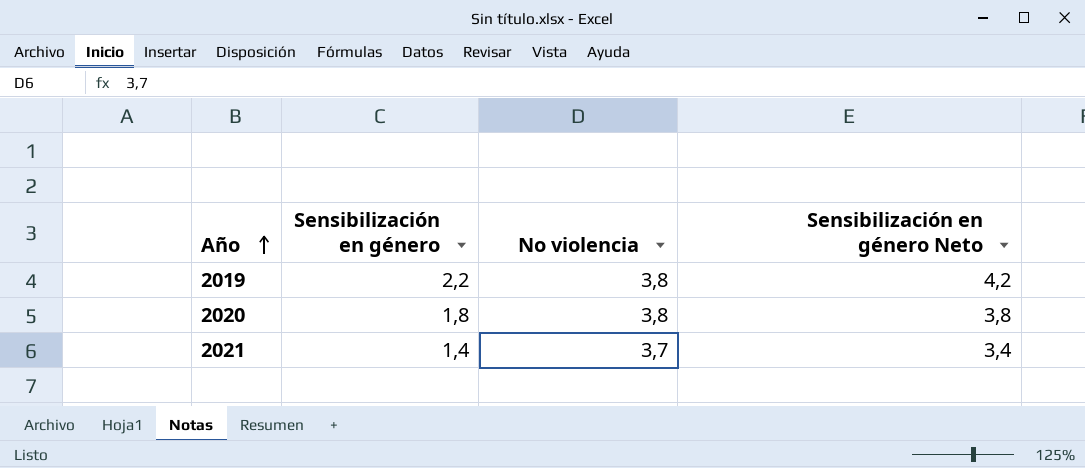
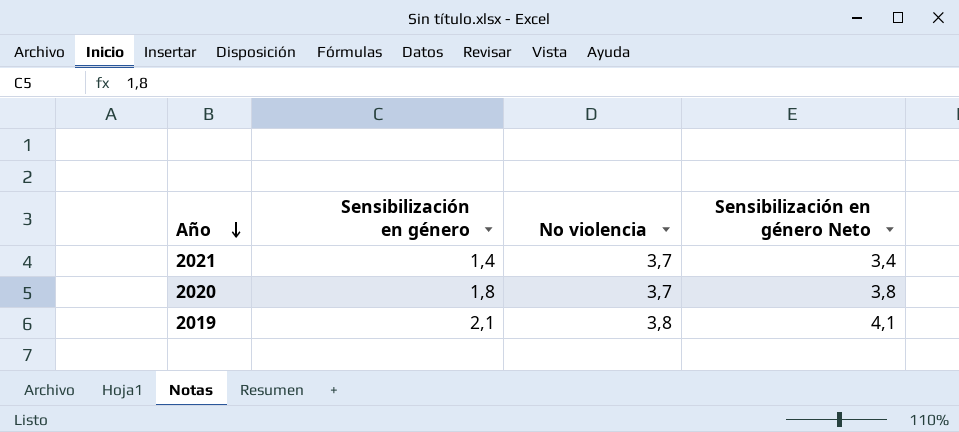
row order: Año ascending -> Año descending
2020 | No violencia: 3,8 -> 3,7
2019 | Sensibilización en género: 2,2 -> 2,1
2019 | Sensibilización en género Neto: 4,2 -> 4,1

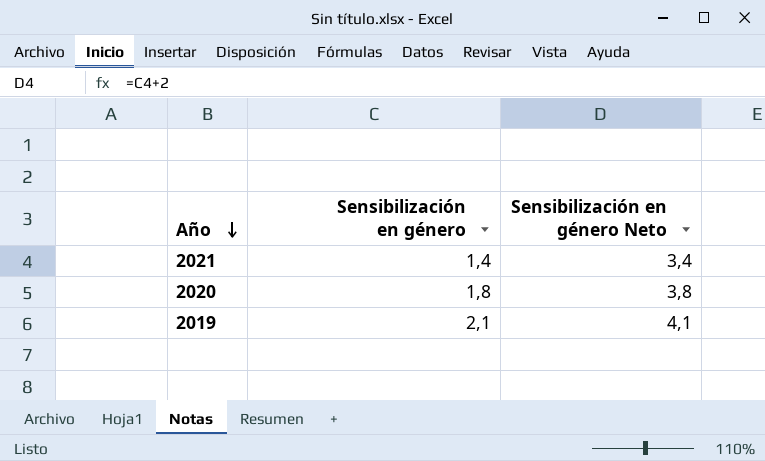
column No violencia | position: 3 -> none

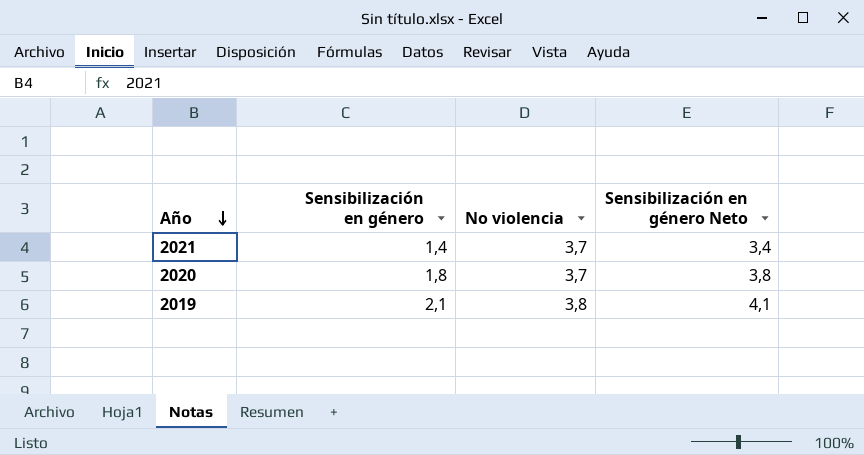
column No violencia | position: none -> 3

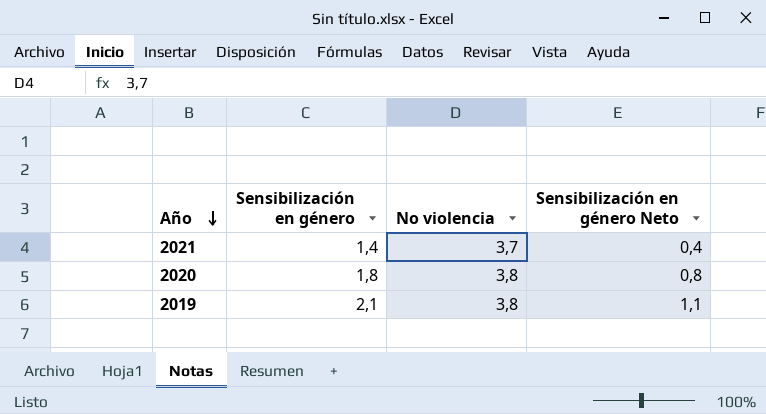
column Sensibilización en género Neto | formula: [Sensibilización en género] + 2 -> [Sensibilización en género] - 1
2020 | No violencia: 3,7 -> 3,8

